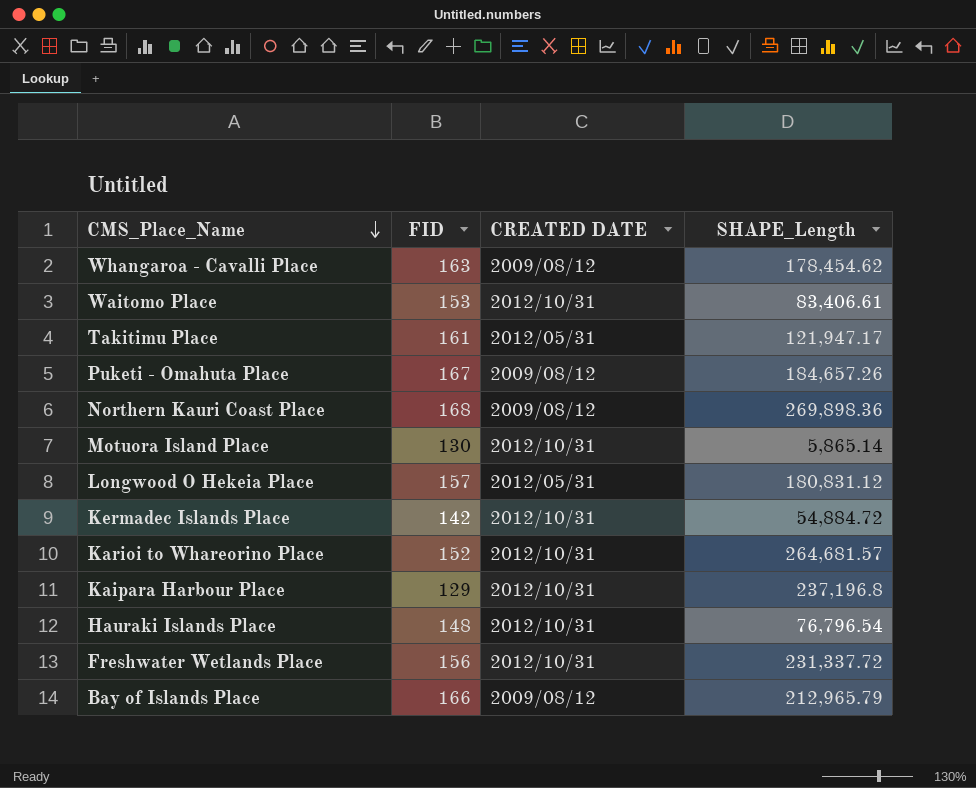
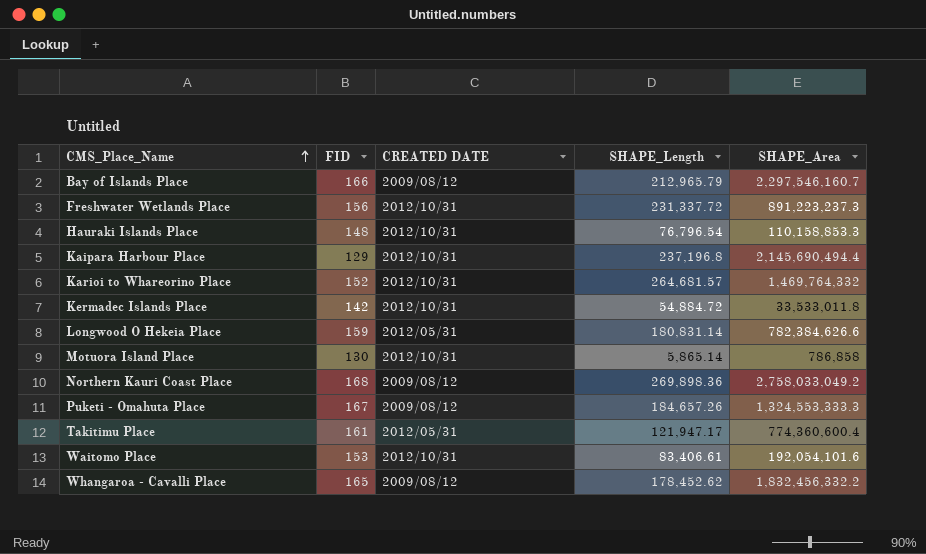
row order: CMS_Place_Name descending -> CMS_Place_Name ascending
column SHAPE_Area | position: none -> 5
Longwood O Hekeia Place | FID: 157 -> 159
Longwood O Hekeia Place | SHAPE_Length: 180,831.12 -> 180,831.14
Whangaroa - Cavalli Place | FID: 163 -> 165
Whangaroa - Cavalli Place | SHAPE_Length: 178,454.62 -> 178,452.62

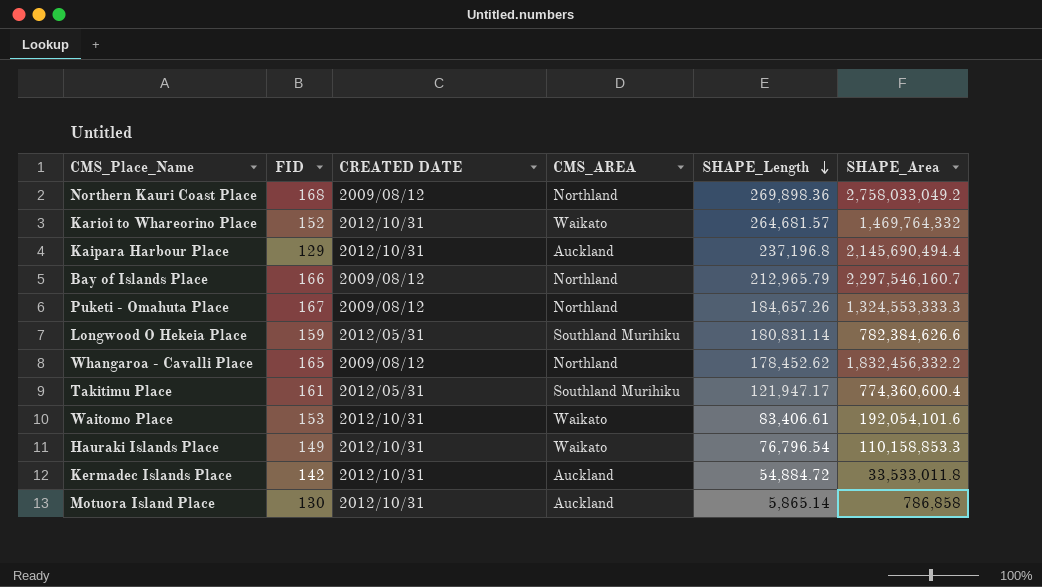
row order: CMS_Place_Name ascending -> SHAPE_Length descending
column CMS_AREA | position: none -> 4
row Freshwater Wetlands Place: 156 | 2012/10/31 | 231,337.72 | 891,223,237.3 -> none
Hauraki Islands Place | FID: 148 -> 149

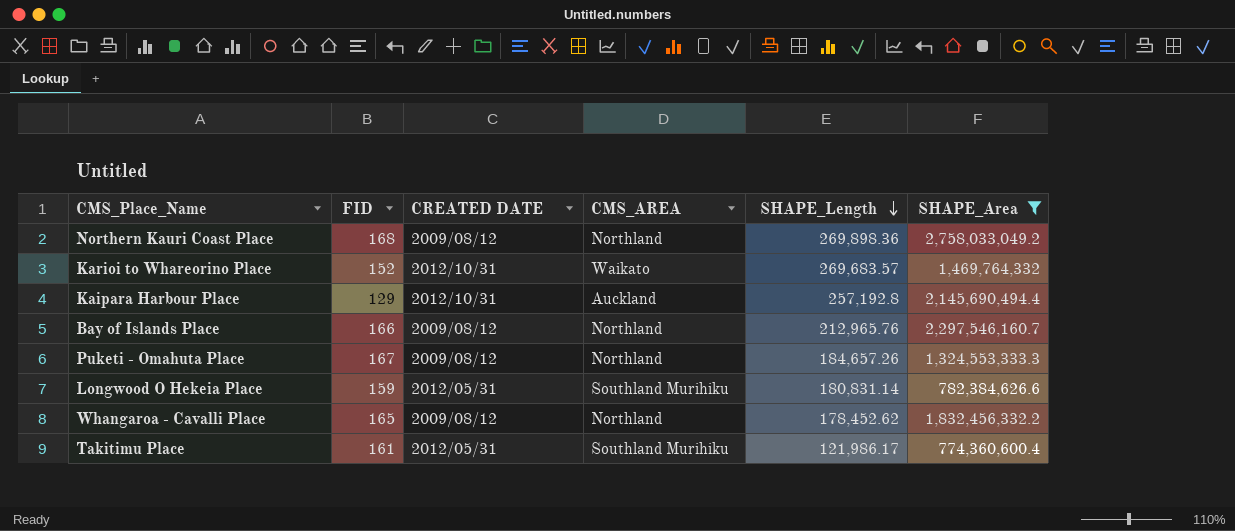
filter: none -> SHAPE_Area >= 774,360,600.4
Karioi to Whareorino Place | SHAPE_Length: 264,681.57 -> 269,683.57
Kaipara Harbour Place | SHAPE_Length: 237,196.8 -> 257,192.8
Bay of Islands Place | SHAPE_Length: 212,965.79 -> 212,965.76
Takitimu Place | SHAPE_Length: 121,947.17 -> 121,986.17

